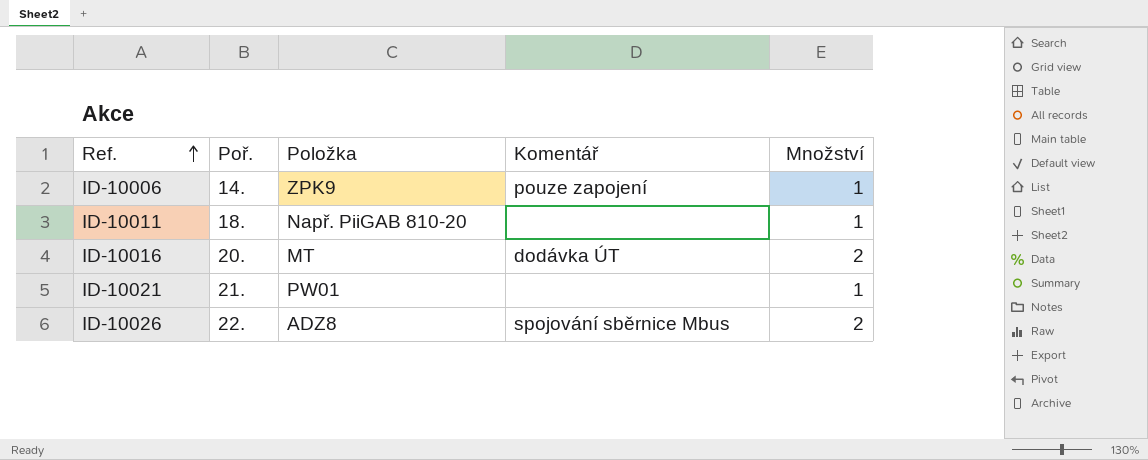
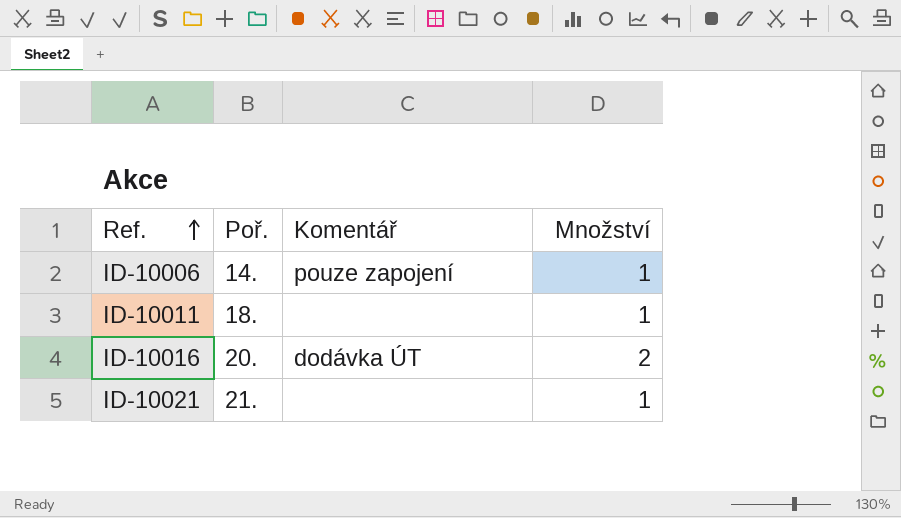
column Položka | position: 3 -> none
row ID-10026: 22. | ADZ8 | spojování sběrnice Mbus | 2 -> none

